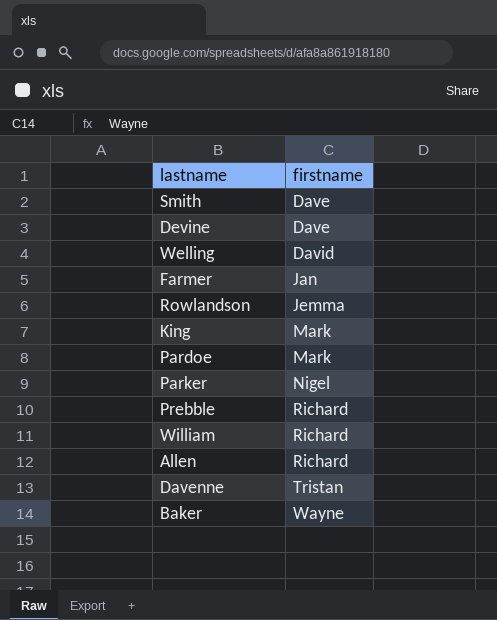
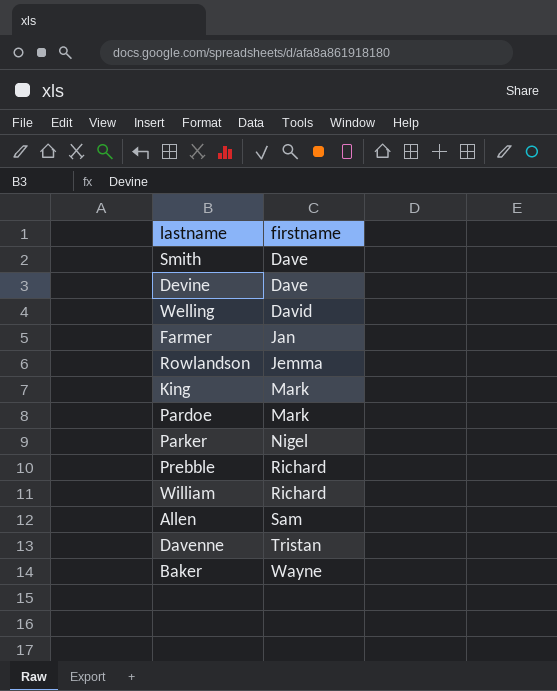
Allen | firstname: Richard -> Sam

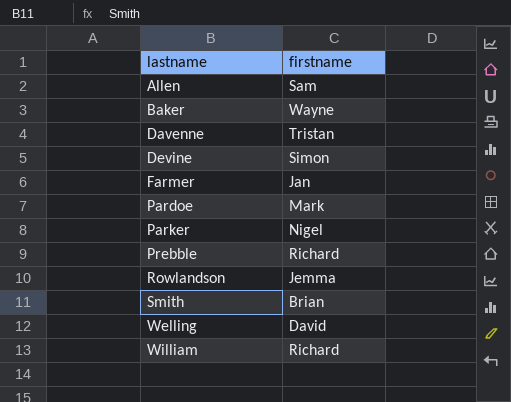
row order: firstname ascending -> lastname ascending
row King: Mark -> none
Devine | firstname: Dave -> Simon
Smith | firstname: Dave -> Brian

